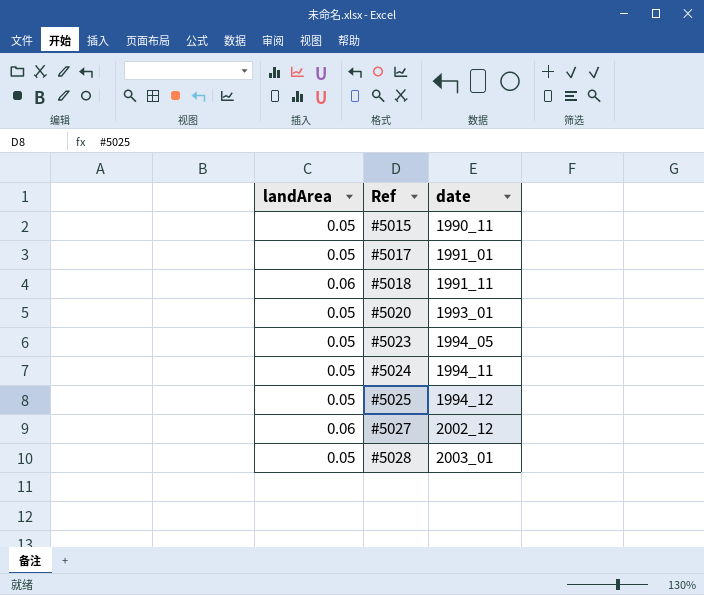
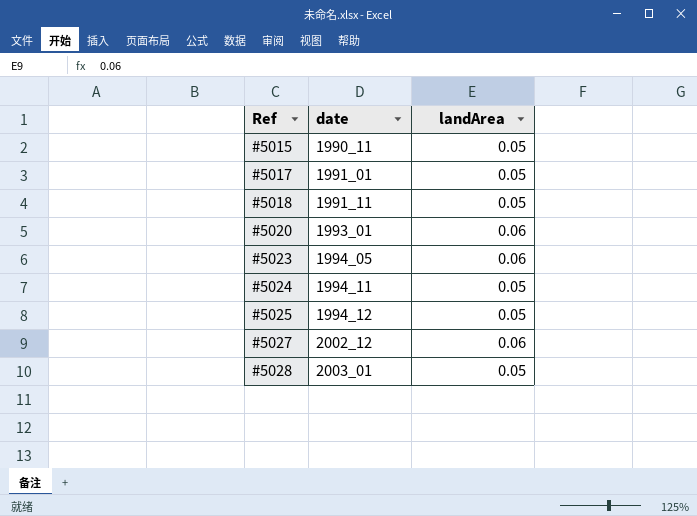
column landArea | position: 1 -> 3
#5018 | landArea: 0.06 -> 0.05
#5020 | landArea: 0.05 -> 0.06
#5023 | landArea: 0.05 -> 0.06

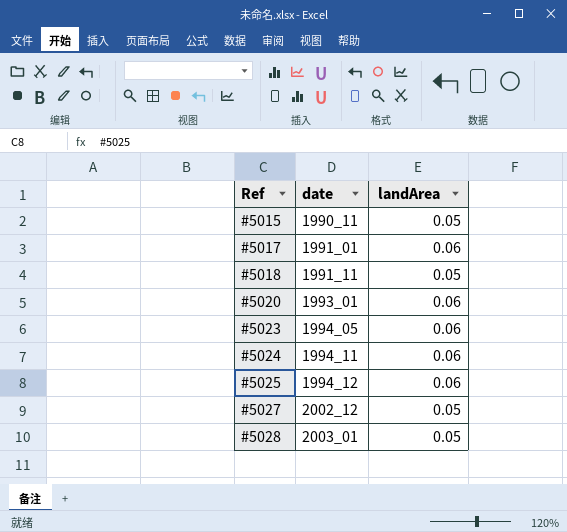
#5017 | landArea: 0.05 -> 0.06
#5024 | landArea: 0.05 -> 0.06
#5025 | landArea: 0.05 -> 0.06
#5027 | landArea: 0.06 -> 0.05

